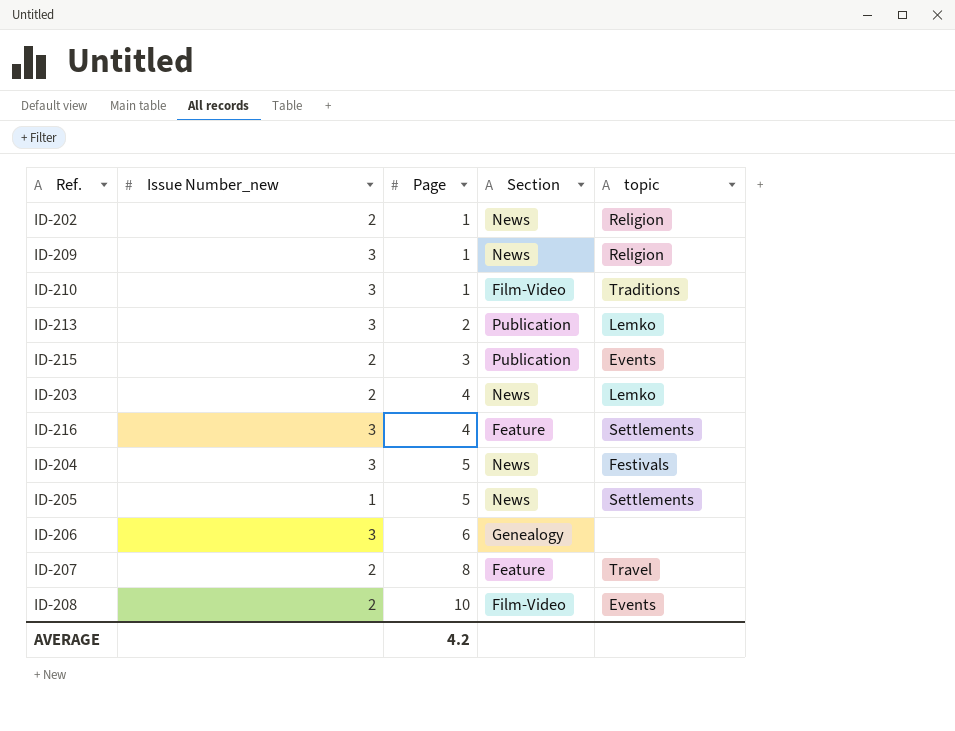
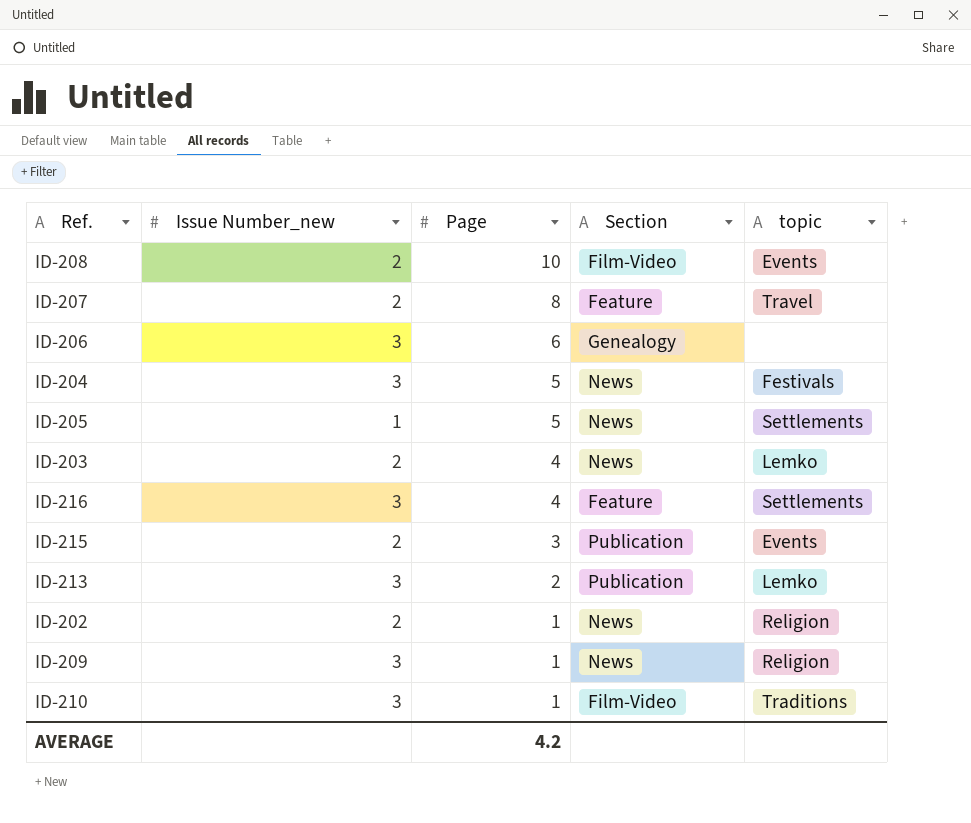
row order: Page ascending -> Page descending

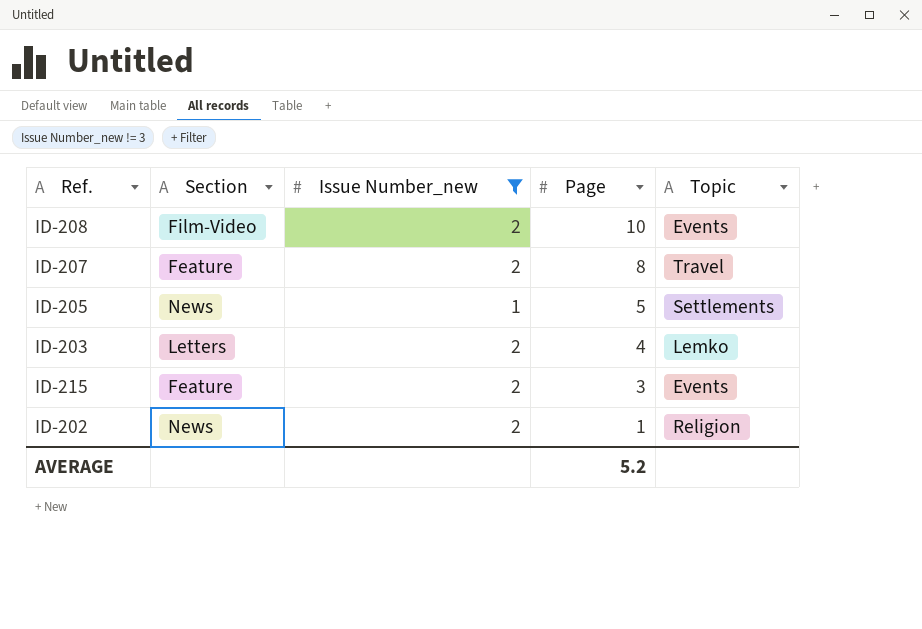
filter: none -> Issue Number_new != 3
column Section | position: 4 -> 2
column name: topic -> Topic
ID-203 | Section: News -> Letters
ID-215 | Section: Publication -> Feature
AVERAGE | Page: 4.2 -> 5.2

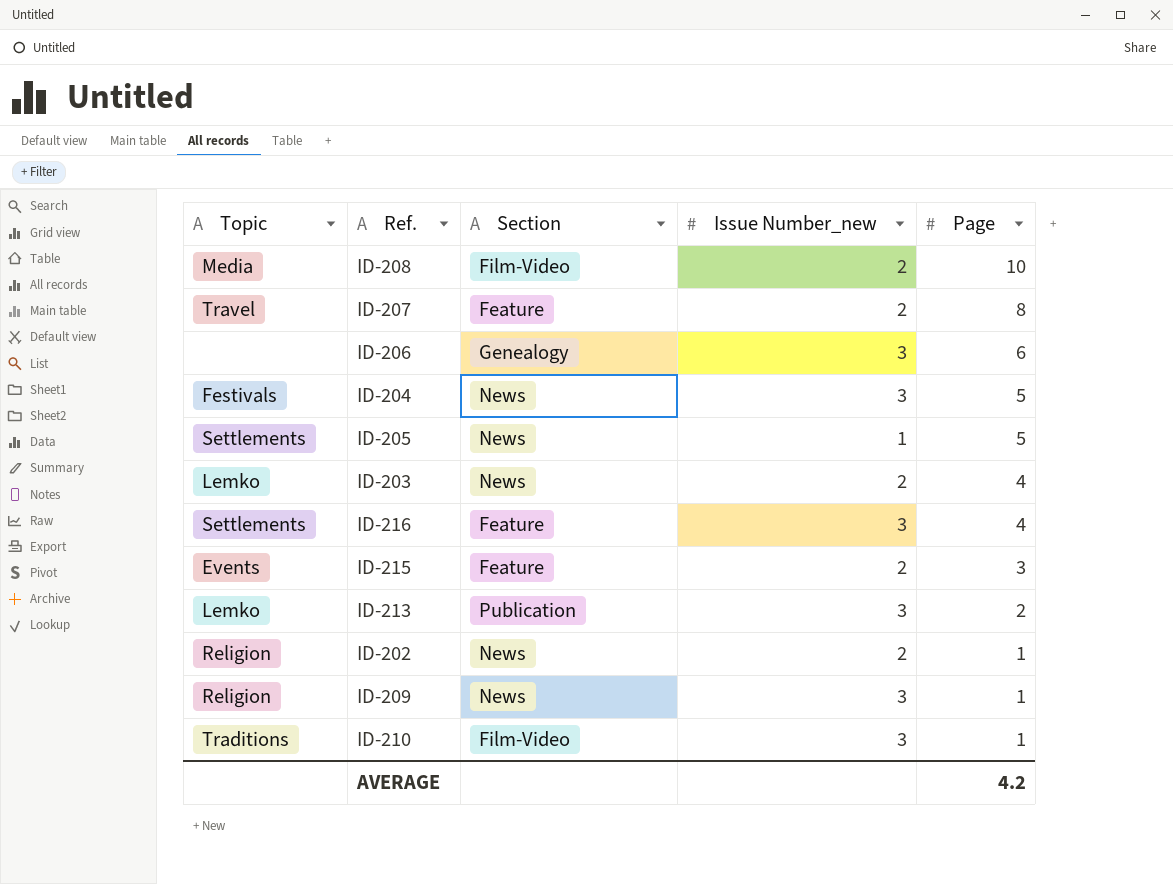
filter: Issue Number_new != 3 -> none
column Topic | position: 5 -> 1
ID-208 | Topic: Events -> Media
ID-203 | Section: Letters -> News
AVERAGE | Page: 5.2 -> 4.2

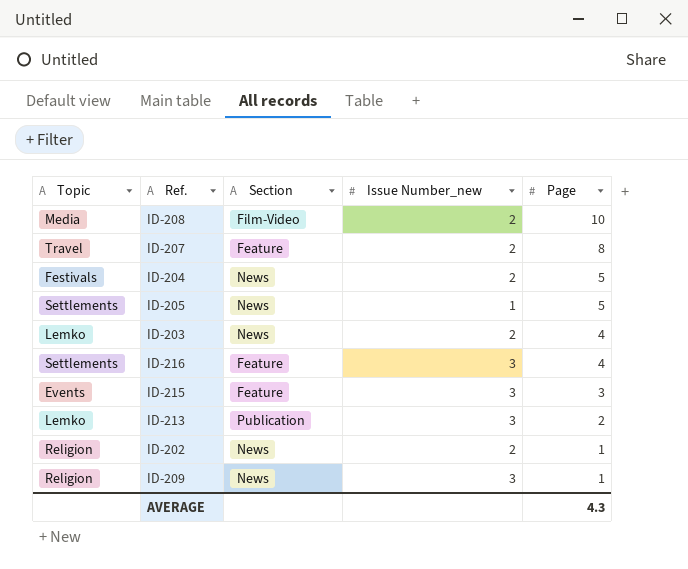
row ID-206: none | Genealogy | 3 | 6 -> none
row ID-210: Traditions | Film-Video | 3 | 1 -> none
ID-204 | Issue Number_new: 3 -> 2
ID-215 | Issue Number_new: 2 -> 3
AVERAGE | Page: 4.2 -> 4.3

